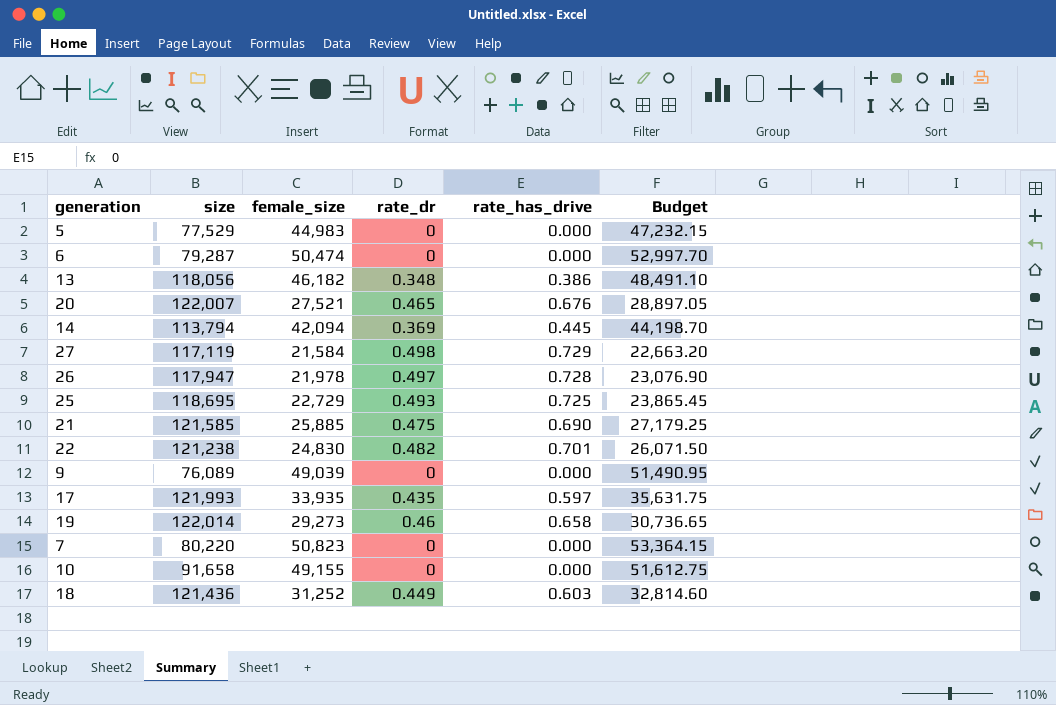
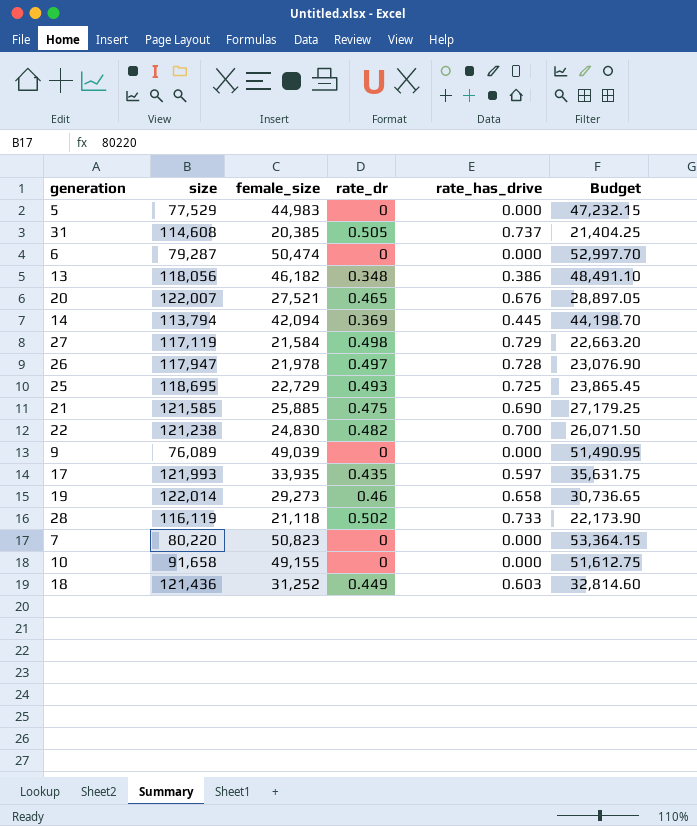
row 31: none -> 114,608 | 20,385 | 0.505 | 0.737 | 21,404.25
22 | rate_has_drive: 0.701 -> 0.700
row 28: none -> 116,119 | 21,118 | 0.502 | 0.733 | 22,173.90

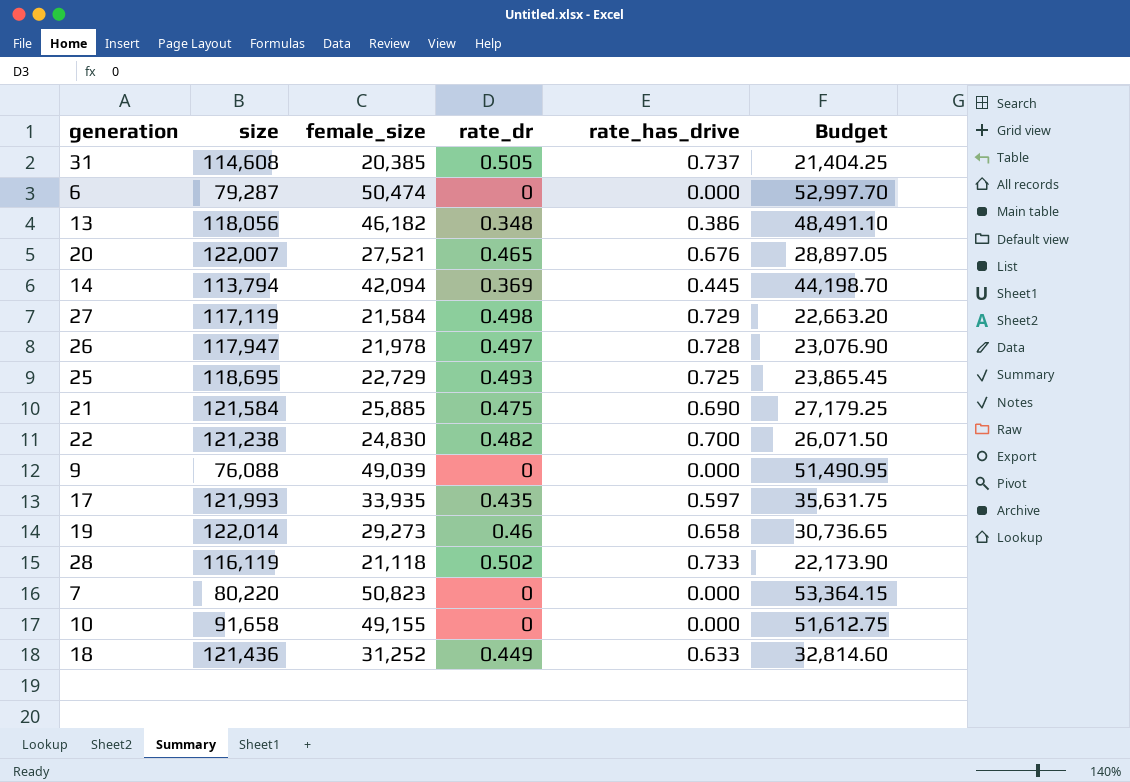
row 5: 77,529 | 44,983 | 0 | 0.000 | 47,232.15 -> none
21 | size: 121,585 -> 121,584
9 | size: 76,089 -> 76,088
18 | rate_has_drive: 0.603 -> 0.633

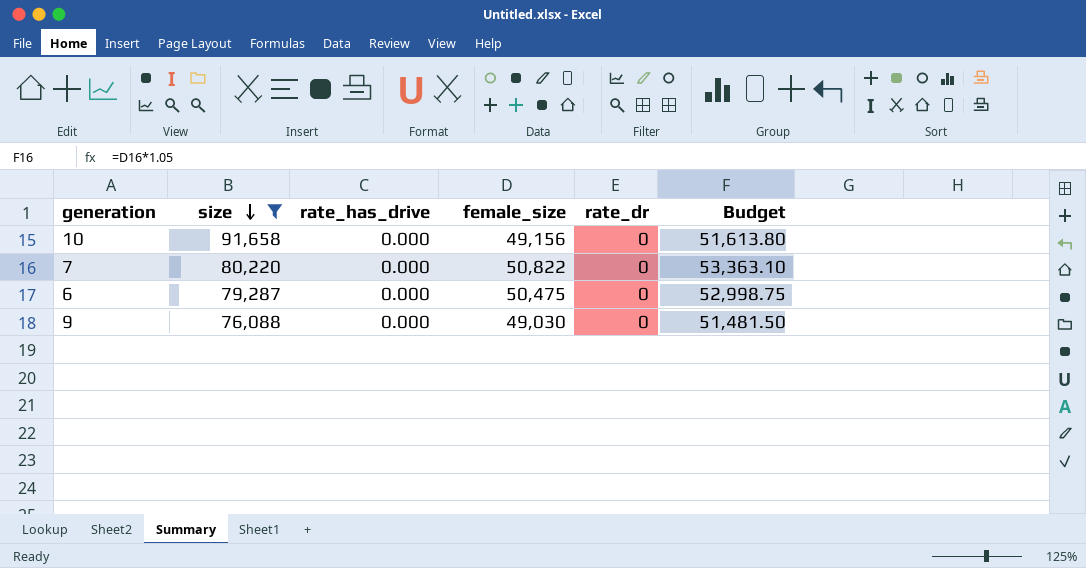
filter: none -> size <= 91,658
row order: none -> size descending
column rate_has_drive | position: 5 -> 3
10 | female_size: 49,155 -> 49,156
10 | Budget: 51,612.75 -> 51,613.80
7 | female_size: 50,823 -> 50,822
7 | Budget: 53,364.15 -> 53,363.10
6 | female_size: 50,474 -> 50,475
6 | Budget: 52,997.70 -> 52,998.75
9 | female_size: 49,039 -> 49,030
9 | Budget: 51,490.95 -> 51,481.50

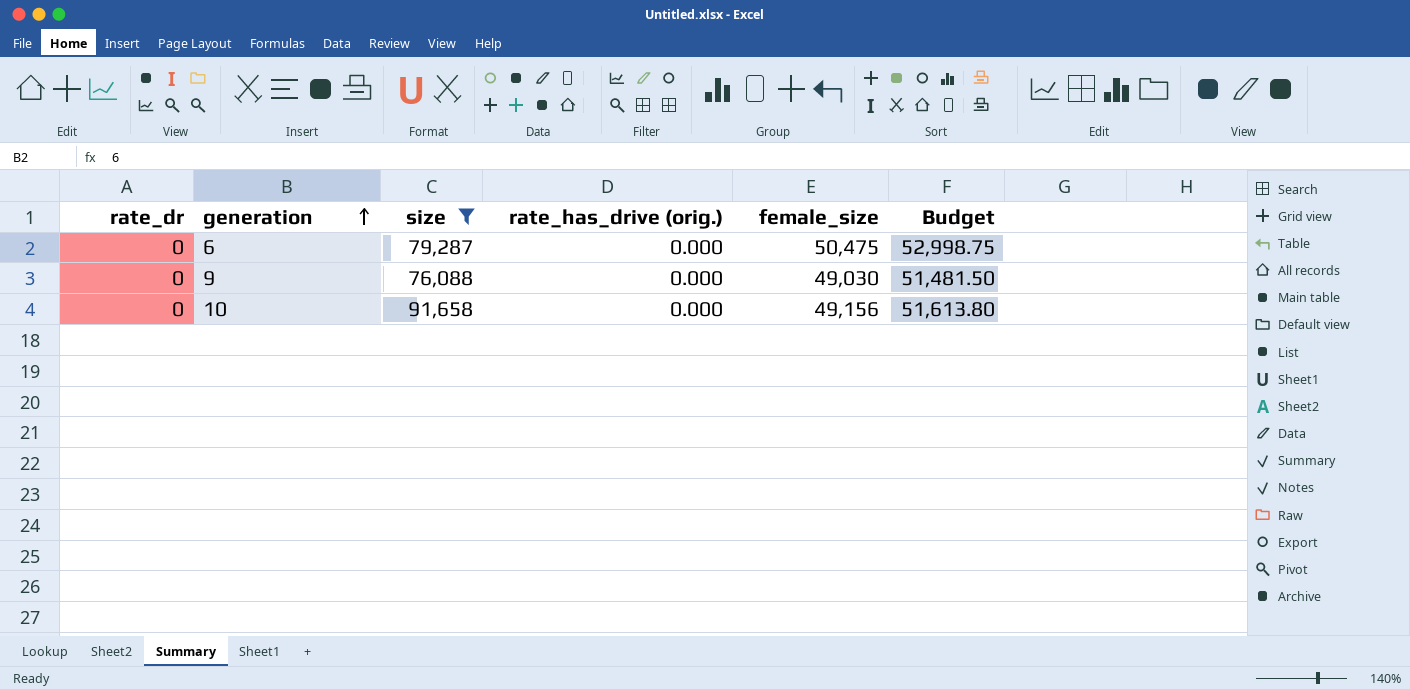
row order: size descending -> generation ascending
column rate_dr | position: 5 -> 1
column name: rate_has_drive -> rate_has_drive (orig.)
row 7: 80,220 | 0.000 | 50,822 | 0 | 53,363.10 -> none

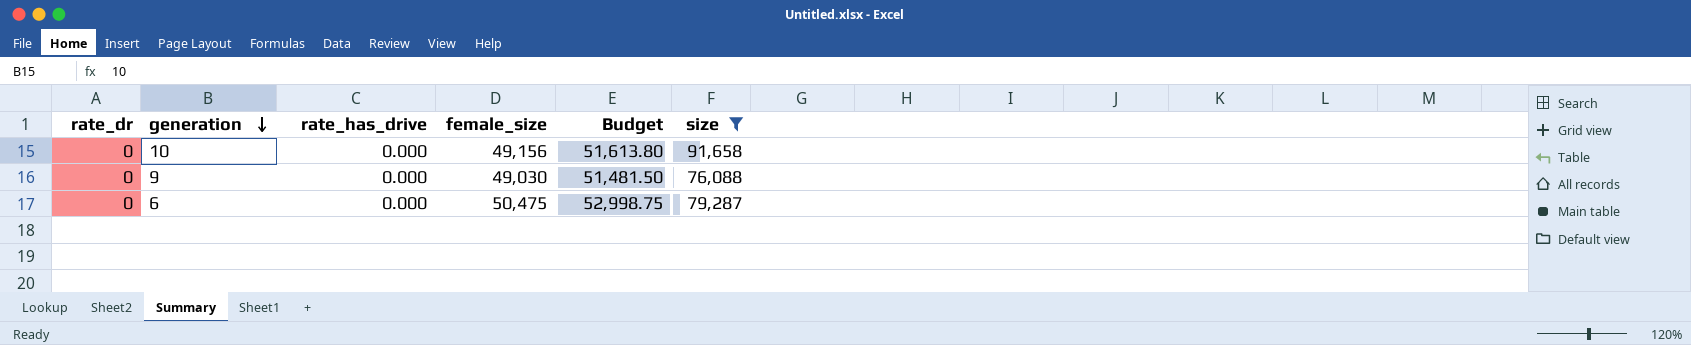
row order: generation ascending -> generation descending
column name: rate_has_drive (orig.) -> rate_has_drive
column size | position: 3 -> 6

